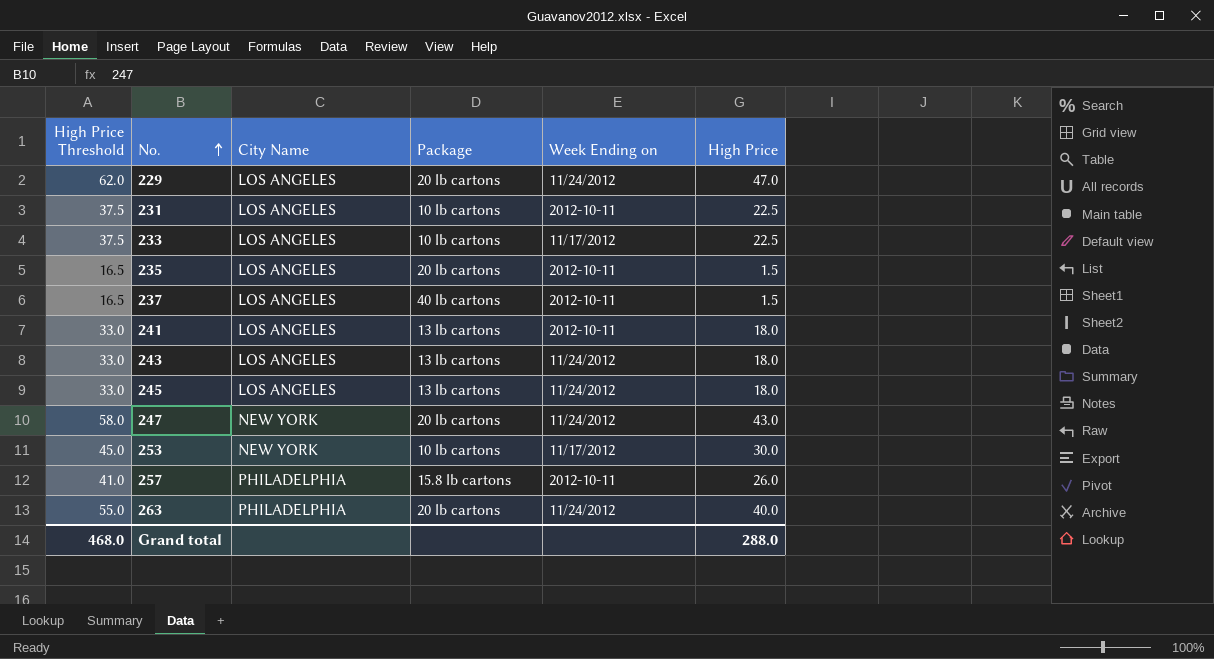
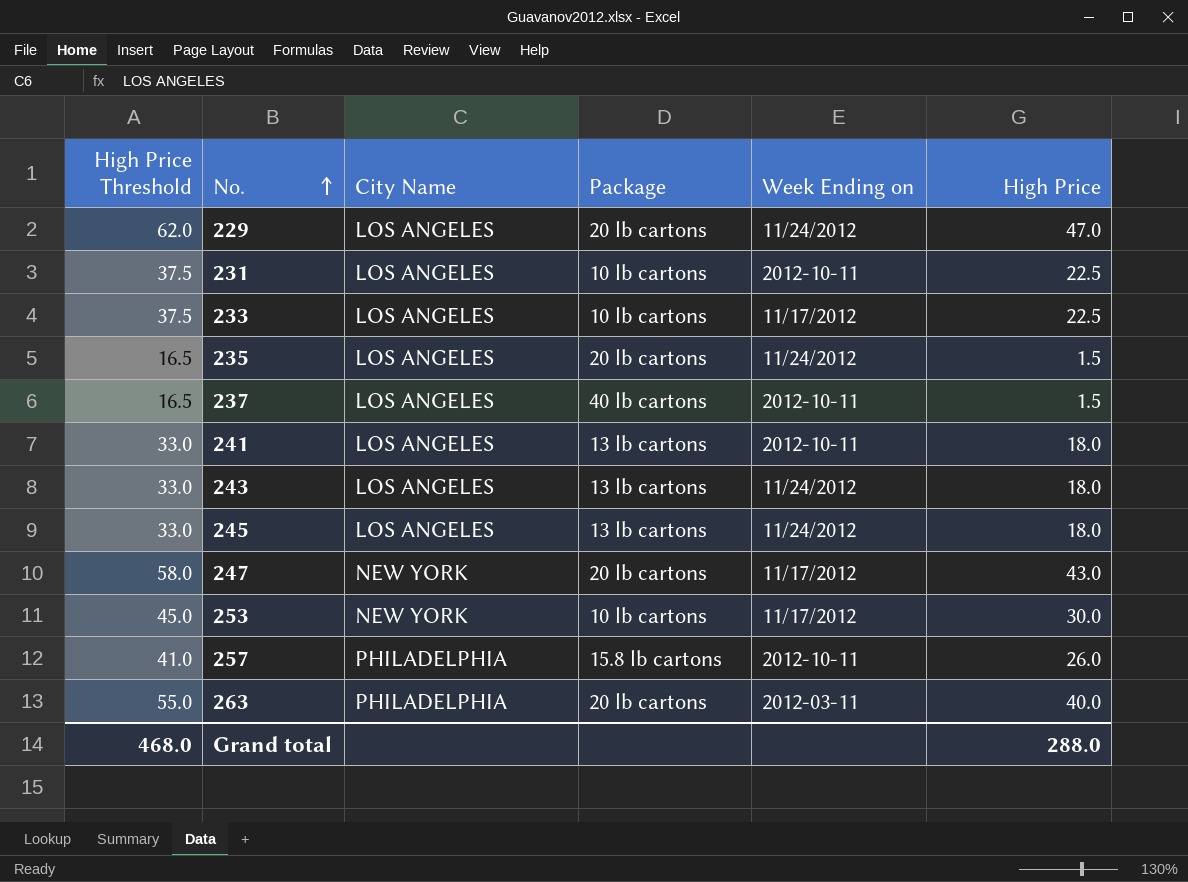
235 | Week Ending on: 2012-10-11 -> 11/24/2012
247 | Week Ending on: 11/24/2012 -> 11/17/2012
263 | Week Ending on: 11/24/2012 -> 2012-03-11

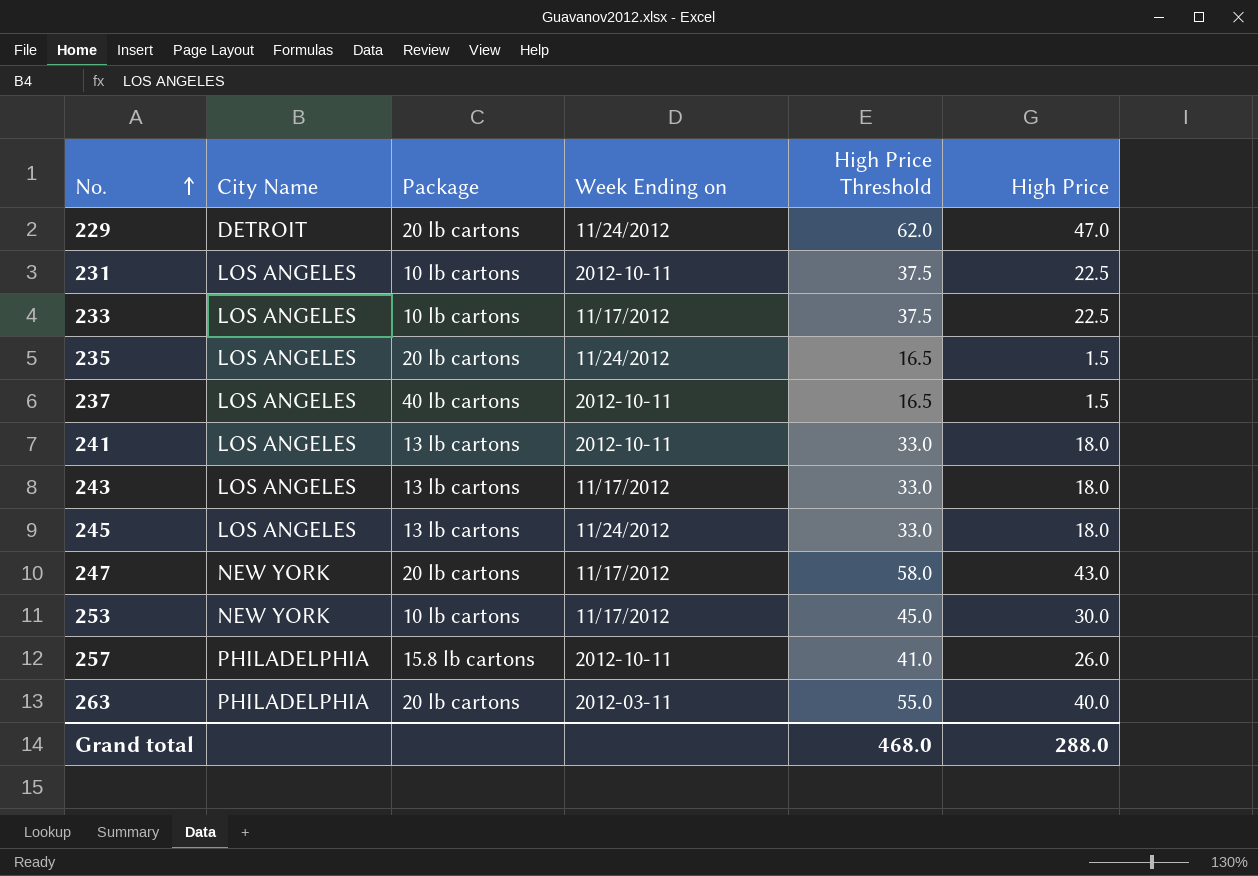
column High Price Threshold | position: 1 -> 5
229 | City Name: LOS ANGELES -> DETROIT
243 | Week Ending on: 11/24/2012 -> 11/17/2012

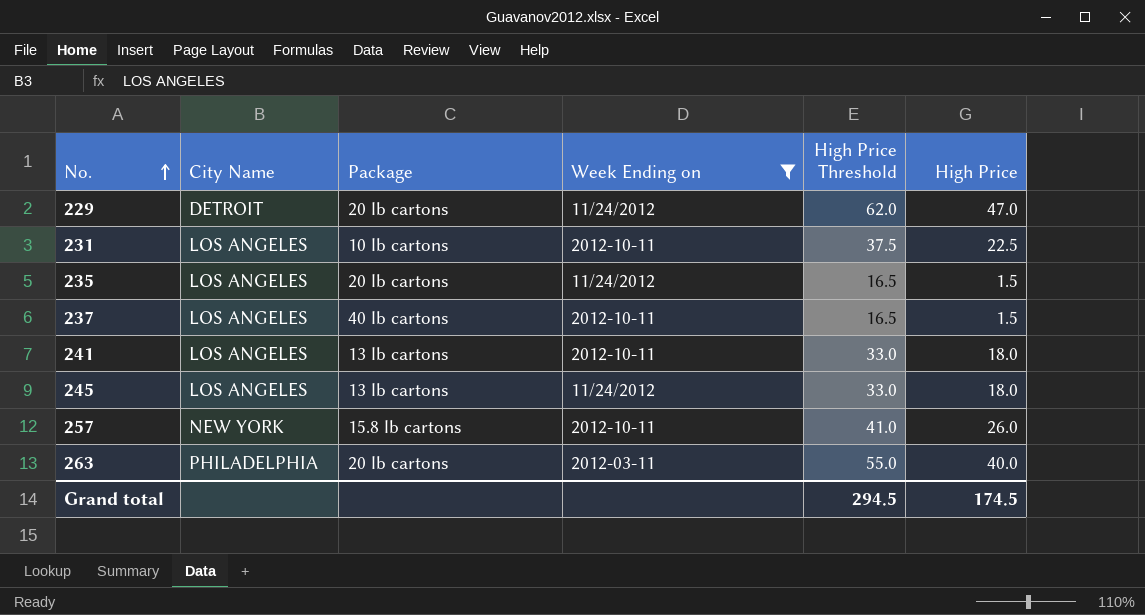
filter: none -> Week Ending on != 11/17/2012
257 | City Name: PHILADELPHIA -> NEW YORK
Grand total | High Price Threshold: 468.0 -> 294.5
Grand total | High Price: 288.0 -> 174.5

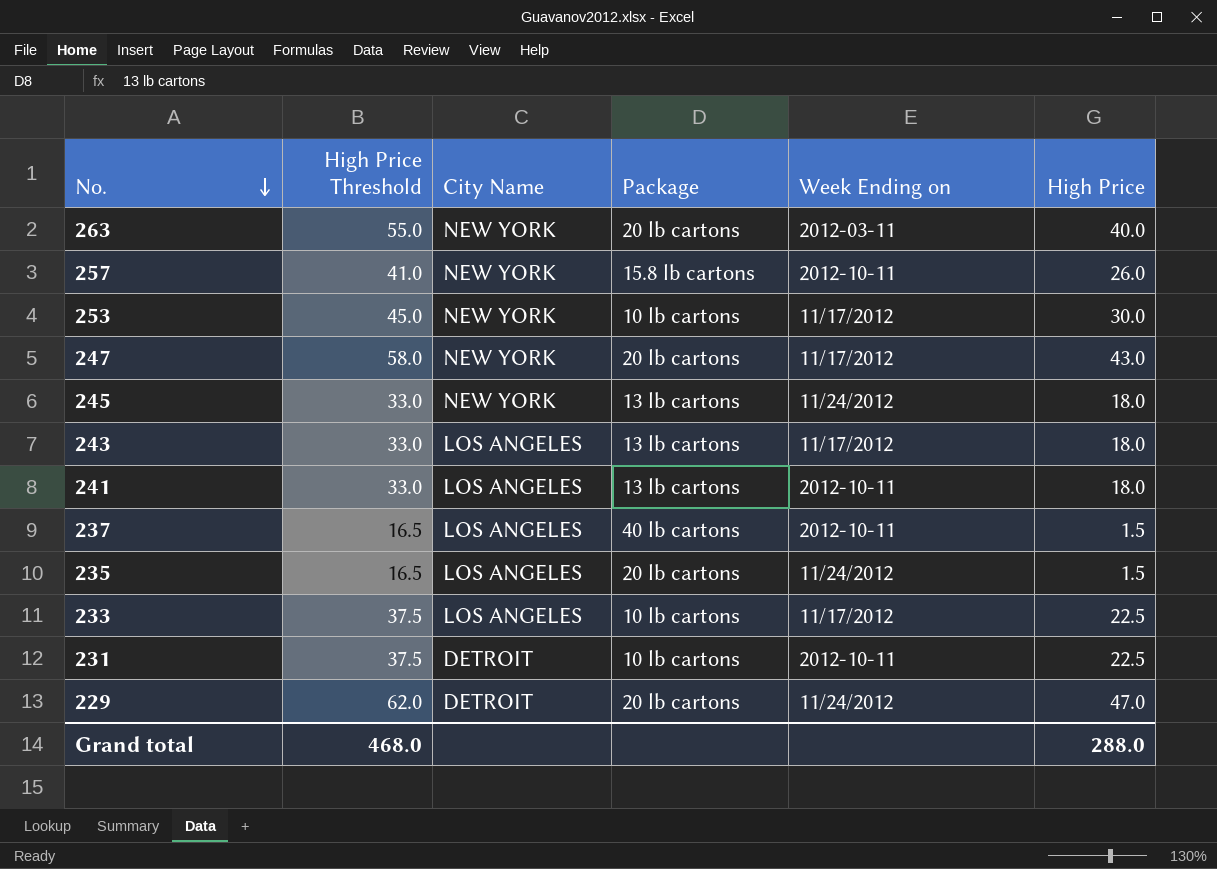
filter: Week Ending on != 11/17/2012 -> none
row order: No. ascending -> No. descending
column High Price Threshold | position: 5 -> 2
263 | City Name: PHILADELPHIA -> NEW YORK
245 | City Name: LOS ANGELES -> NEW YORK
231 | City Name: LOS ANGELES -> DETROIT
Grand total | High Price Threshold: 294.5 -> 468.0
Grand total | High Price: 174.5 -> 288.0

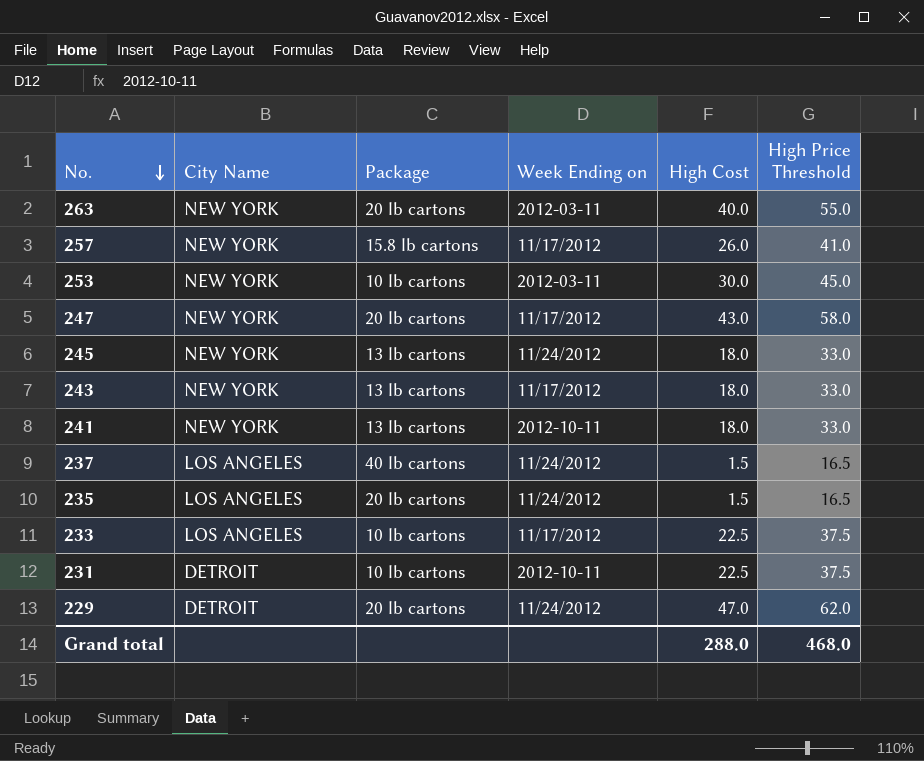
column name: High Price -> High Cost
column High Price Threshold | position: 2 -> 6
257 | Week Ending on: 2012-10-11 -> 11/17/2012
253 | Week Ending on: 11/17/2012 -> 2012-03-11
243 | City Name: LOS ANGELES -> NEW YORK
241 | City Name: LOS ANGELES -> NEW YORK
237 | Week Ending on: 2012-10-11 -> 11/24/2012

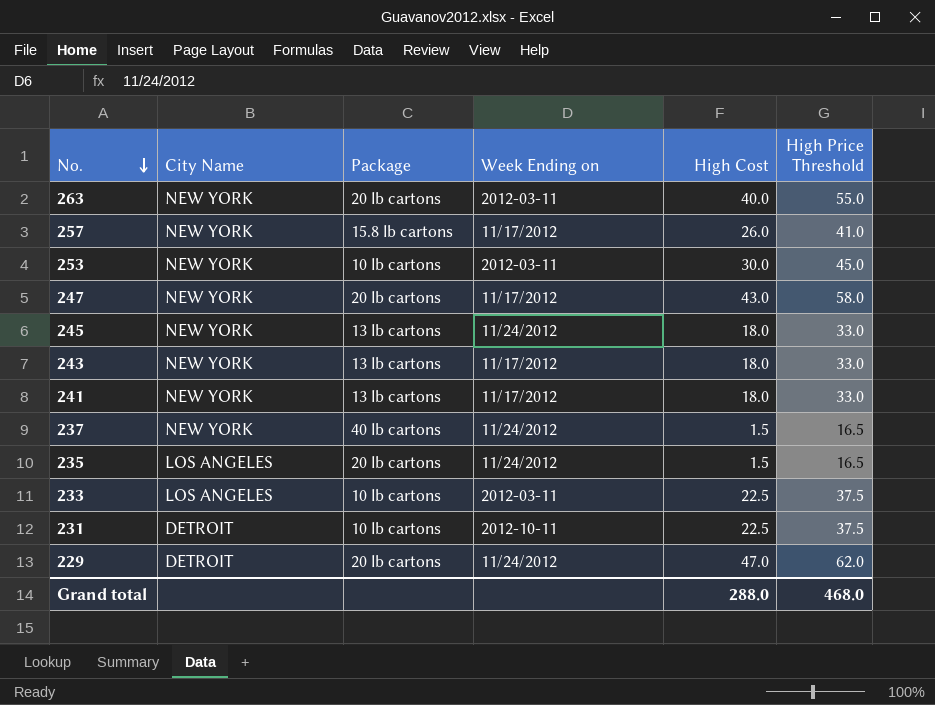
241 | Week Ending on: 2012-10-11 -> 11/17/2012
237 | City Name: LOS ANGELES -> NEW YORK
233 | Week Ending on: 11/17/2012 -> 2012-03-11

